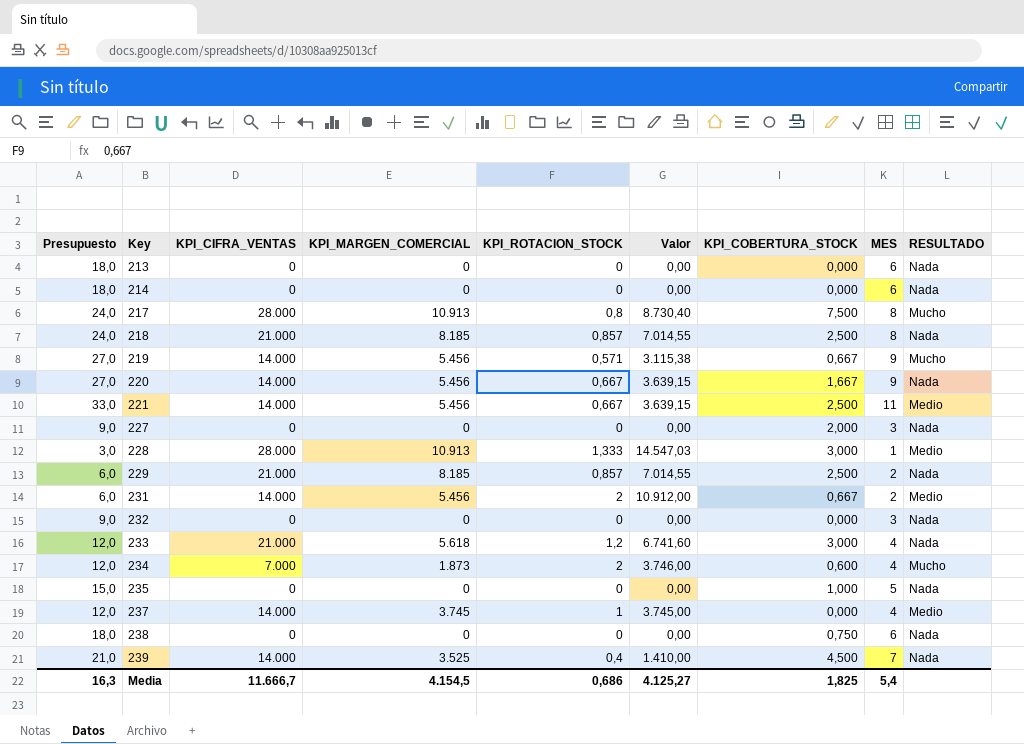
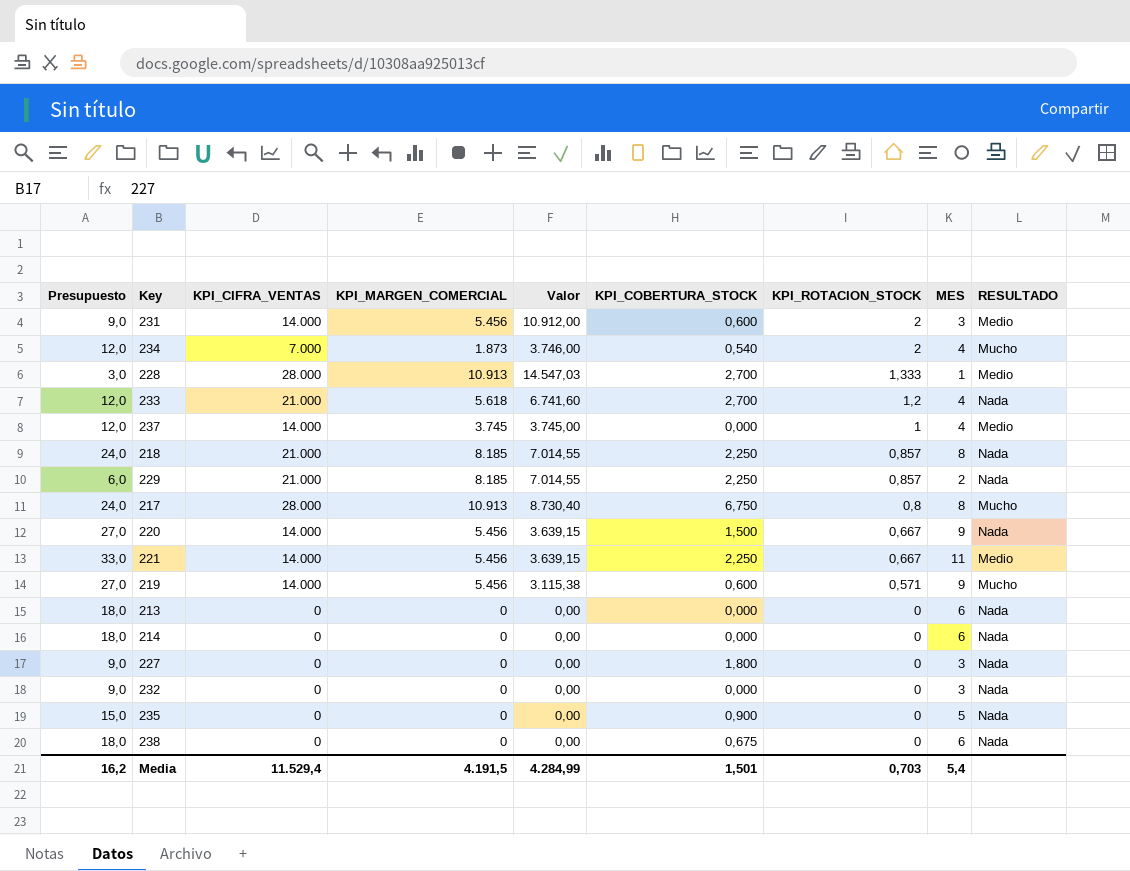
row order: Key ascending -> KPI_ROTACION_STOCK descending
column KPI_ROTACION_STOCK | position: 5 -> 7
row 239: 21,0 | 14.000 | 3.525 | 0,4 | 1.410,00 | 4,500 | 7 | Nada -> none
231 | Presupuesto: 6,0 -> 9,0
231 | KPI_COBERTURA_STOCK: 0,667 -> 0,600
231 | MES: 2 -> 3
234 | KPI_COBERTURA_STOCK: 0,600 -> 0,540
228 | KPI_COBERTURA_STOCK: 3,000 -> 2,700
233 | KPI_COBERTURA_STOCK: 3,000 -> 2,700
218 | KPI_COBERTURA_STOCK: 2,500 -> 2,250
229 | KPI_COBERTURA_STOCK: 2,500 -> 2,250
217 | KPI_COBERTURA_STOCK: 7,500 -> 6,750
220 | KPI_COBERTURA_STOCK: 1,667 -> 1,500
221 | KPI_COBERTURA_STOCK: 2,500 -> 2,250
219 | KPI_COBERTURA_STOCK: 0,667 -> 0,600
227 | KPI_COBERTURA_STOCK: 2,000 -> 1,800
235 | KPI_COBERTURA_STOCK: 1,000 -> 0,900
238 | KPI_COBERTURA_STOCK: 0,750 -> 0,675
Media | Presupuesto: 16,3 -> 16,2
Media | KPI_CIFRA_VENTAS: 11.666,7 -> 11.529,4
Media | KPI_MARGEN_COMERCIAL: 4.154,5 -> 4.191,5
Media | Valor: 4.125,27 -> 4.284,99
Media | KPI_COBERTURA_STOCK: 1,825 -> 1,501
Media | KPI_ROTACION_STOCK: 0,686 -> 0,703

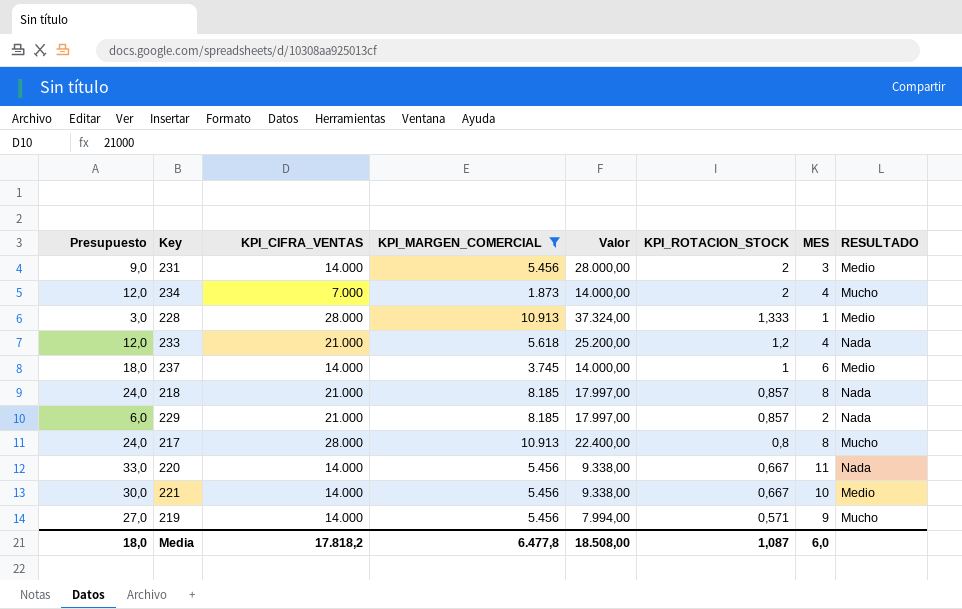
filter: none -> KPI_MARGEN_COMERCIAL != 0
column KPI_COBERTURA_STOCK | position: 6 -> none
column Valor | formula: [KPI_MARGEN_COMERCIAL] * [KPI_ROTACION_STOCK] -> [KPI_CIFRA_VENTAS] * [KPI_ROTACION_STOCK]
237 | Presupuesto: 12,0 -> 18,0
237 | MES: 4 -> 6
220 | Presupuesto: 27,0 -> 33,0
220 | MES: 9 -> 11
221 | Presupuesto: 33,0 -> 30,0
221 | MES: 11 -> 10
Media | Presupuesto: 16,2 -> 18,0
Media | KPI_CIFRA_VENTAS: 11.529,4 -> 17.818,2
Media | KPI_MARGEN_COMERCIAL: 4.191,5 -> 6.477,8
Media | Valor: 4.284,99 -> 18.508,00
Media | KPI_ROTACION_STOCK: 0,703 -> 1,087
Media | MES: 5,4 -> 6,0

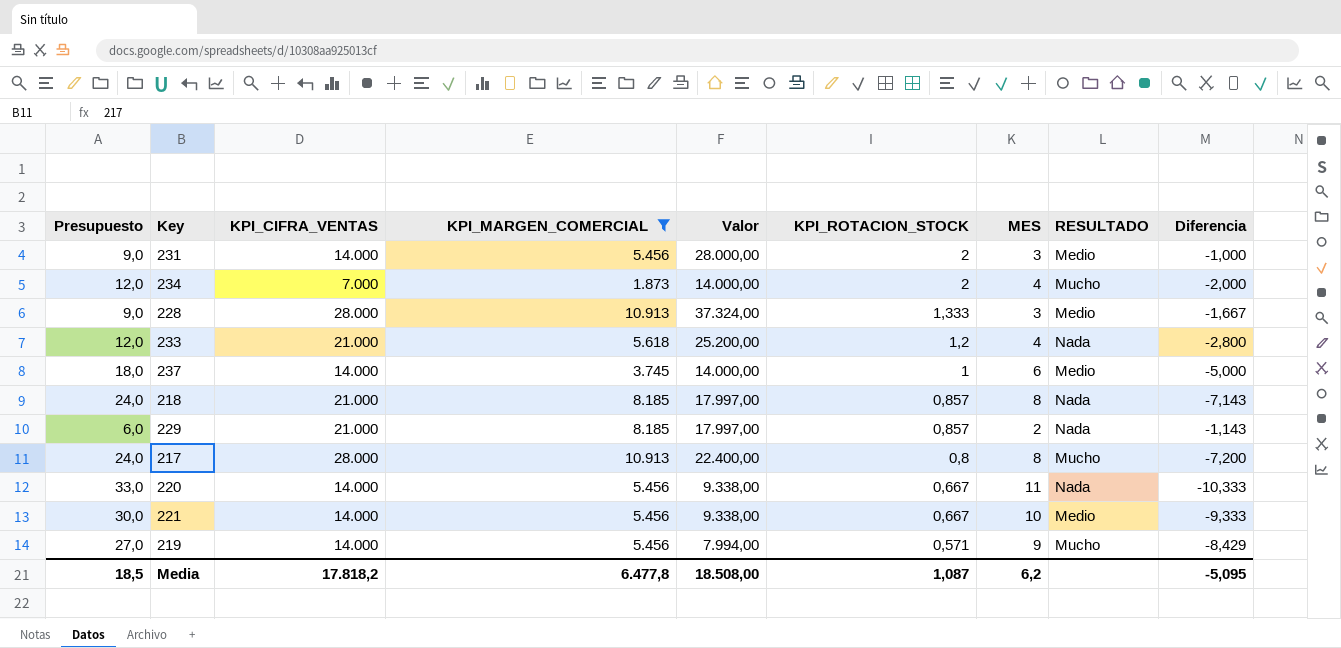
column Diferencia | formula: none -> [KPI_ROTACION_STOCK] - [MES]
228 | Presupuesto: 3,0 -> 9,0
228 | MES: 1 -> 3
Media | Presupuesto: 18,0 -> 18,5
Media | MES: 6,0 -> 6,2

